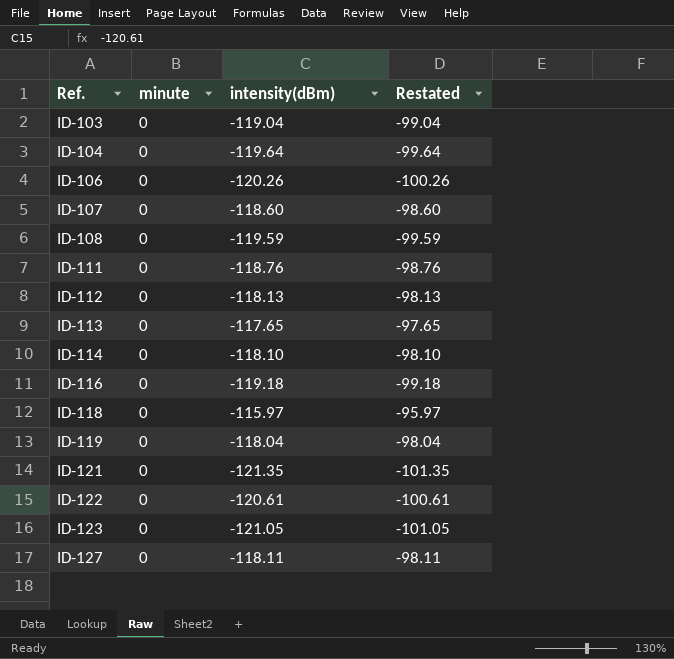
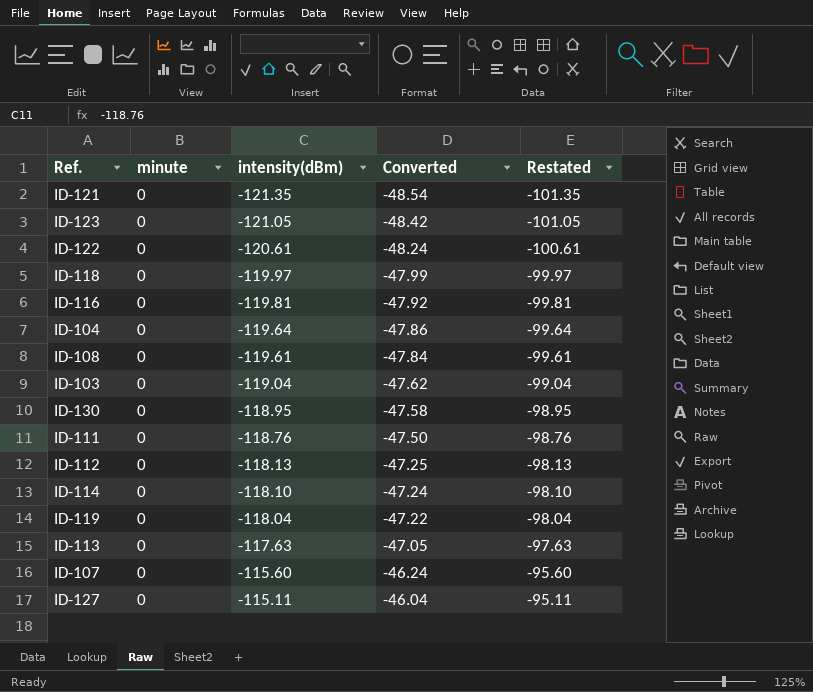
row order: Ref. ascending -> intensity(dBm) ascending
column Converted | formula: none -> [intensity(dBm)] * 0.4
row ID-106: 0 | -120.26 | -100.26 -> none
ID-118 | intensity(dBm): -115.97 -> -119.97
ID-118 | Restated: -95.97 -> -99.97
ID-116 | intensity(dBm): -119.18 -> -119.81
ID-116 | Restated: -99.18 -> -99.81
ID-108 | intensity(dBm): -119.59 -> -119.61
ID-108 | Restated: -99.59 -> -99.61
row ID-130: none -> 0 | -118.95 | -47.58 | -98.95
ID-113 | intensity(dBm): -117.65 -> -117.63
ID-113 | Restated: -97.65 -> -97.63
ID-107 | intensity(dBm): -118.60 -> -115.60
ID-107 | Restated: -98.60 -> -95.60
ID-127 | intensity(dBm): -118.11 -> -115.11
ID-127 | Restated: -98.11 -> -95.11

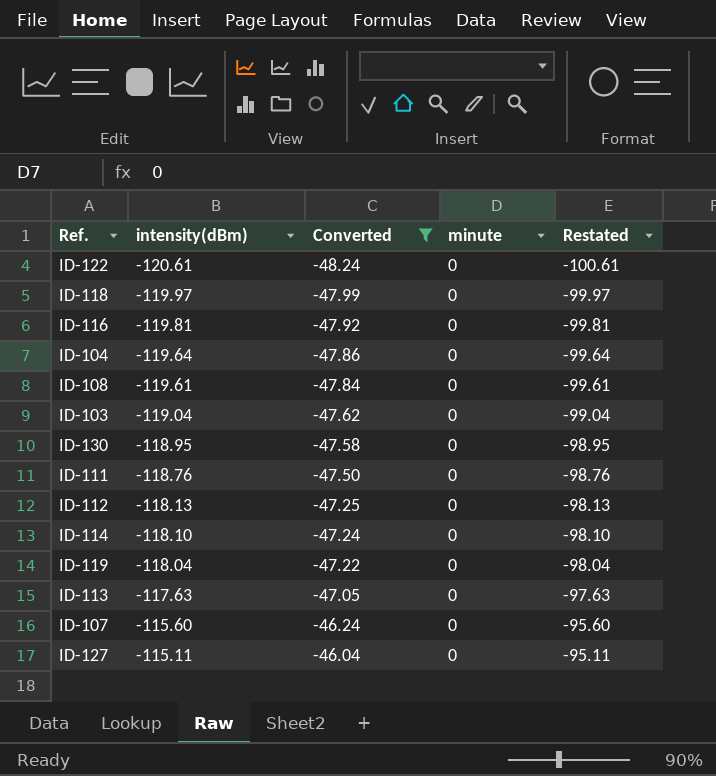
filter: none -> Converted >= -48.24
column minute | position: 2 -> 4

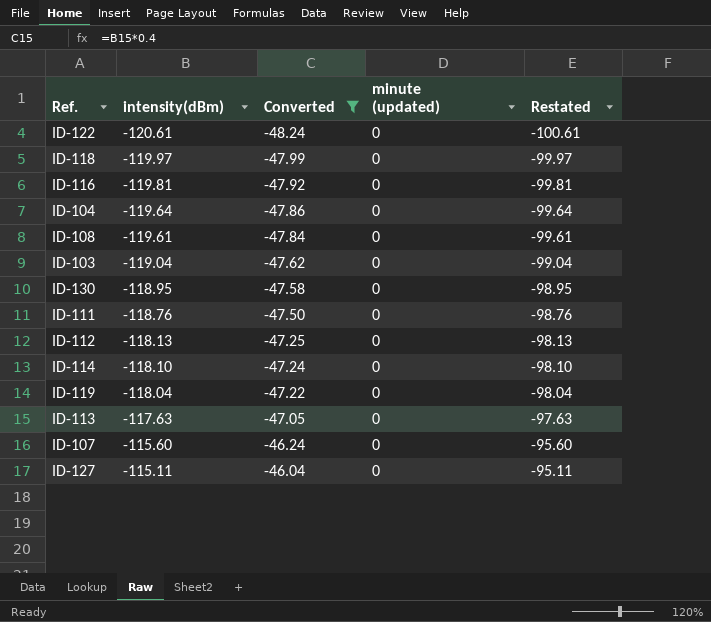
column name: minute -> minute (updated)

